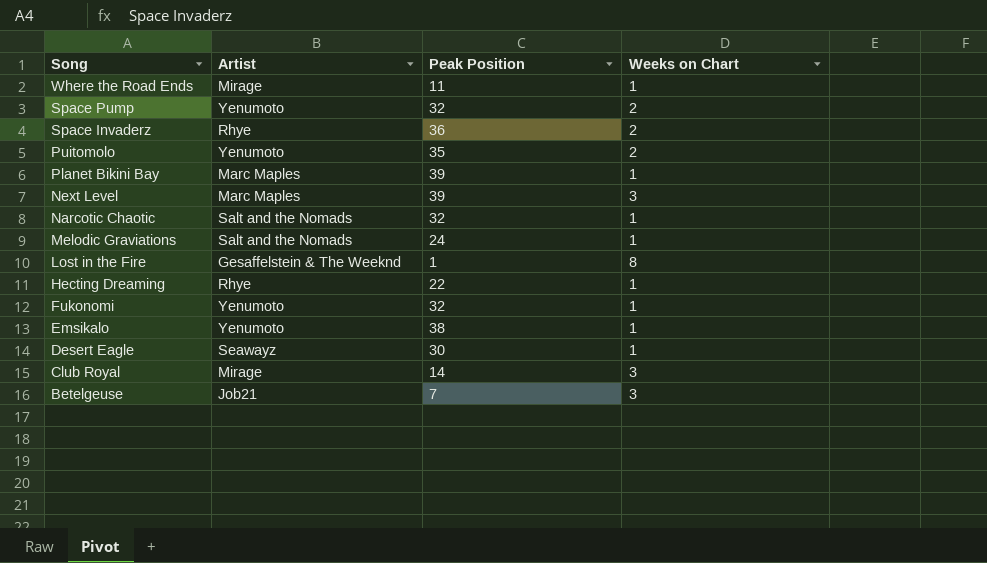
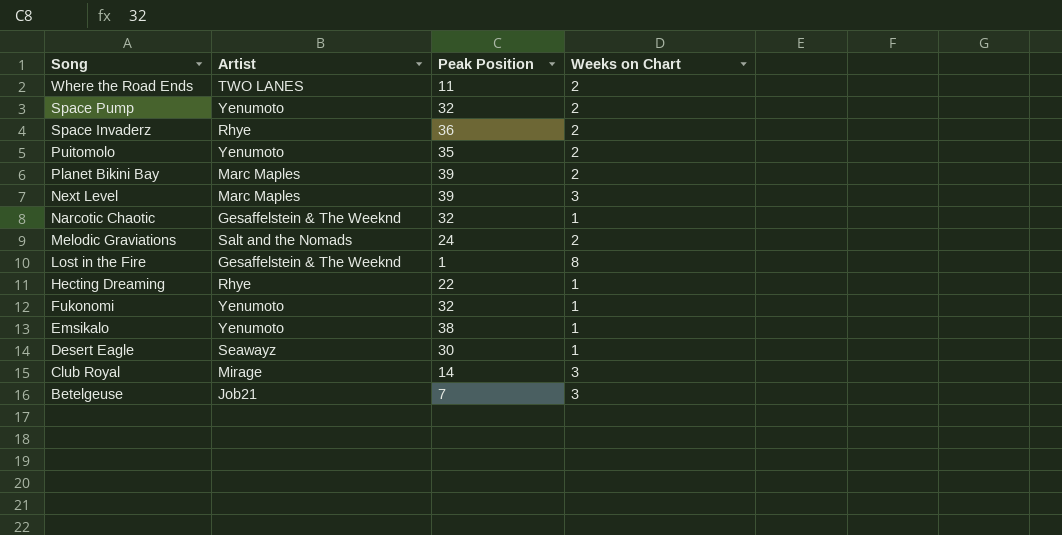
Where the Road Ends | Artist: Mirage -> TWO LANES
Where the Road Ends | Weeks on Chart: 1 -> 2
Planet Bikini Bay | Weeks on Chart: 1 -> 2
Narcotic Chaotic | Artist: Salt and the Nomads -> Gesaffelstein & The Weeknd
Melodic Graviations | Weeks on Chart: 1 -> 2

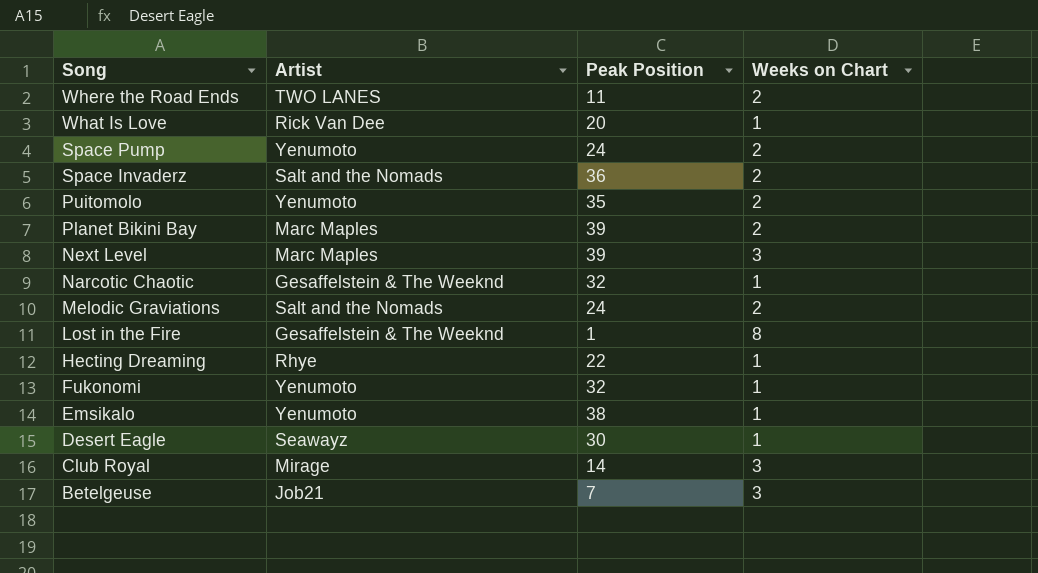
row What Is Love: none -> Rick Van Dee | 20 | 1
Space Pump | Peak Position: 32 -> 24
Space Invaderz | Artist: Rhye -> Salt and the Nomads

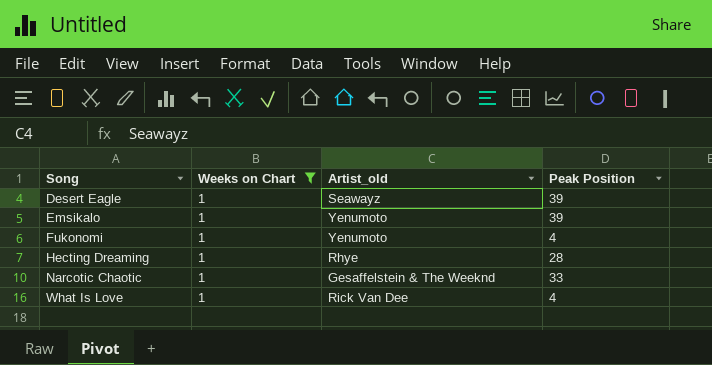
filter: none -> Weeks on Chart = 1
row order: Song descending -> Song ascending
column Weeks on Chart | position: 4 -> 2
column name: Artist -> Artist_old
Desert Eagle | Peak Position: 30 -> 39
Emsikalo | Peak Position: 38 -> 39
Fukonomi | Peak Position: 32 -> 4
Hecting Dreaming | Peak Position: 22 -> 28
Narcotic Chaotic | Peak Position: 32 -> 33
What Is Love | Peak Position: 20 -> 4

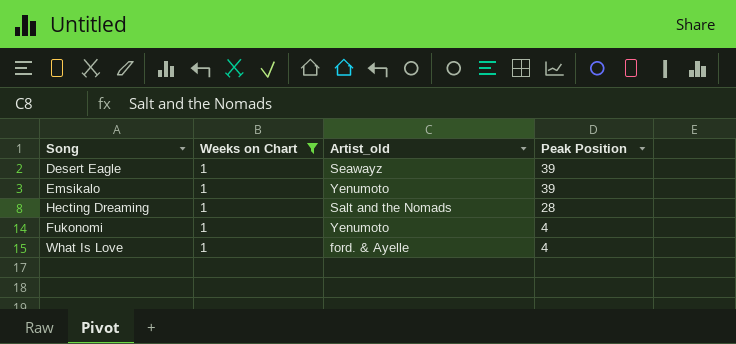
row order: Song ascending -> Peak Position descending
row Narcotic Chaotic: 1 | Gesaffelstein & The Weeknd | 33 -> none
Hecting Dreaming | Artist_old: Rhye -> Salt and the Nomads
What Is Love | Artist_old: Rick Van Dee -> ford. & Ayelle

